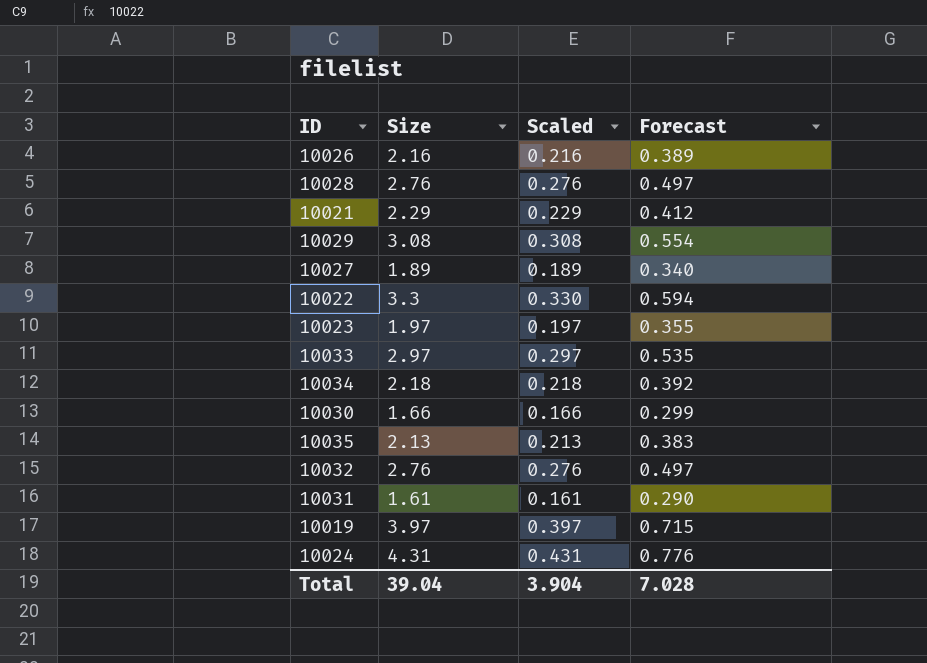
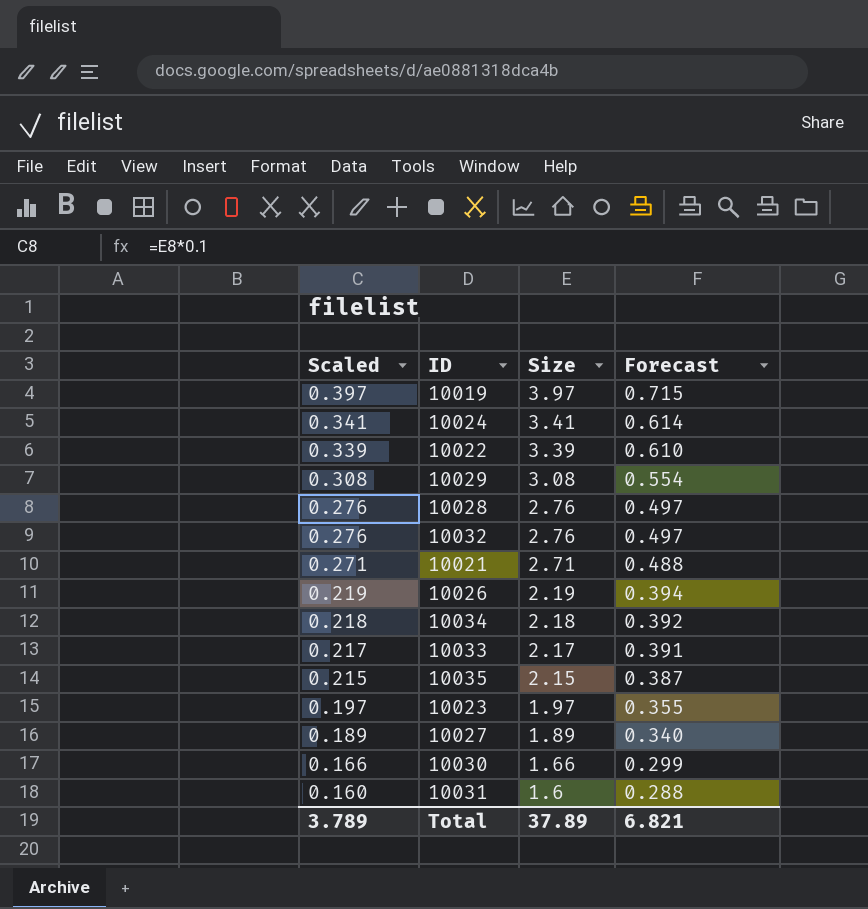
row order: none -> Scaled descending
column Scaled | position: 3 -> 1
10024 | Scaled: 0.431 -> 0.341
10024 | Size: 4.31 -> 3.41
10024 | Forecast: 0.776 -> 0.614
10022 | Scaled: 0.330 -> 0.339
10022 | Size: 3.3 -> 3.39
10022 | Forecast: 0.594 -> 0.610
10021 | Scaled: 0.229 -> 0.271
10021 | Size: 2.29 -> 2.71
10021 | Forecast: 0.412 -> 0.488
10026 | Scaled: 0.216 -> 0.219
10026 | Size: 2.16 -> 2.19
10026 | Forecast: 0.389 -> 0.394
10033 | Scaled: 0.297 -> 0.217
10033 | Size: 2.97 -> 2.17
10033 | Forecast: 0.535 -> 0.391
10035 | Scaled: 0.213 -> 0.215
10035 | Size: 2.13 -> 2.15
10035 | Forecast: 0.383 -> 0.387
10031 | Scaled: 0.161 -> 0.160
10031 | Size: 1.61 -> 1.6
10031 | Forecast: 0.290 -> 0.288
Total | Scaled: 3.904 -> 3.789
Total | Size: 39.04 -> 37.89
Total | Forecast: 7.028 -> 6.821

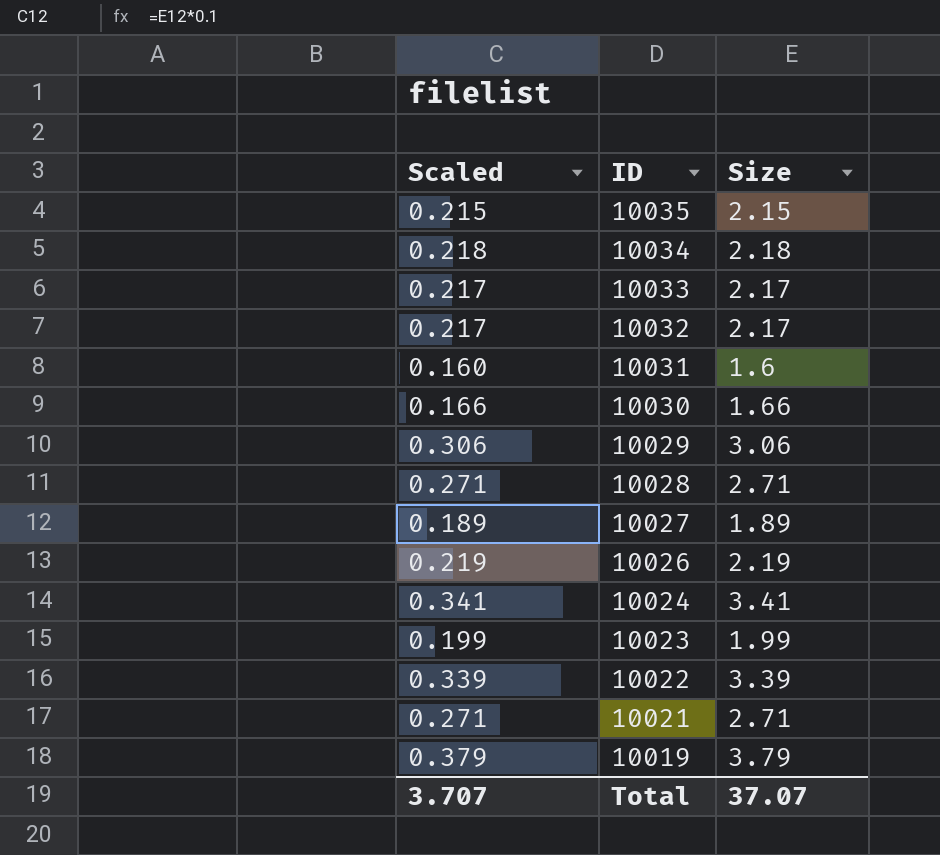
row order: Scaled descending -> ID descending
column Forecast | formula: [Size] * 0.18 -> none
10032 | Scaled: 0.276 -> 0.217
10032 | Size: 2.76 -> 2.17
10029 | Scaled: 0.308 -> 0.306
10029 | Size: 3.08 -> 3.06
10028 | Scaled: 0.276 -> 0.271
10028 | Size: 2.76 -> 2.71
10023 | Scaled: 0.197 -> 0.199
10023 | Size: 1.97 -> 1.99
10019 | Scaled: 0.397 -> 0.379
10019 | Size: 3.97 -> 3.79
Total | Scaled: 3.789 -> 3.707
Total | Size: 37.89 -> 37.07

